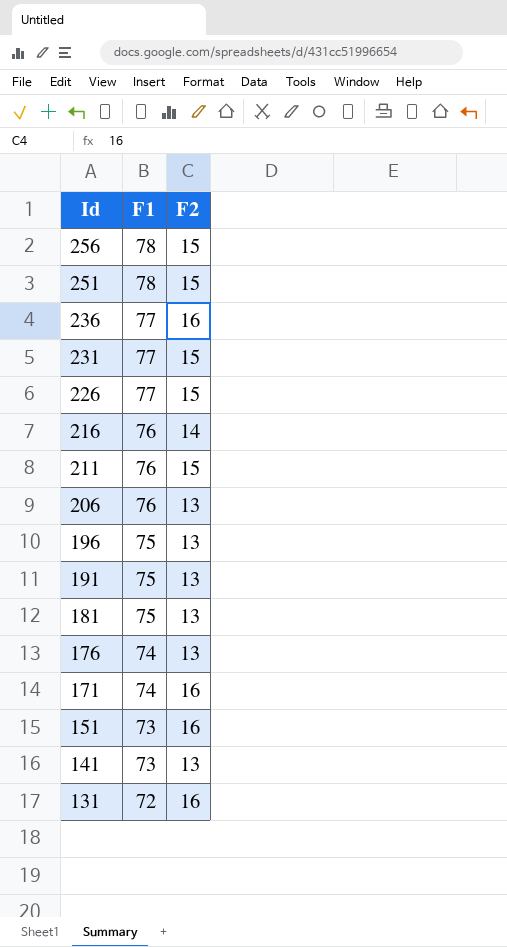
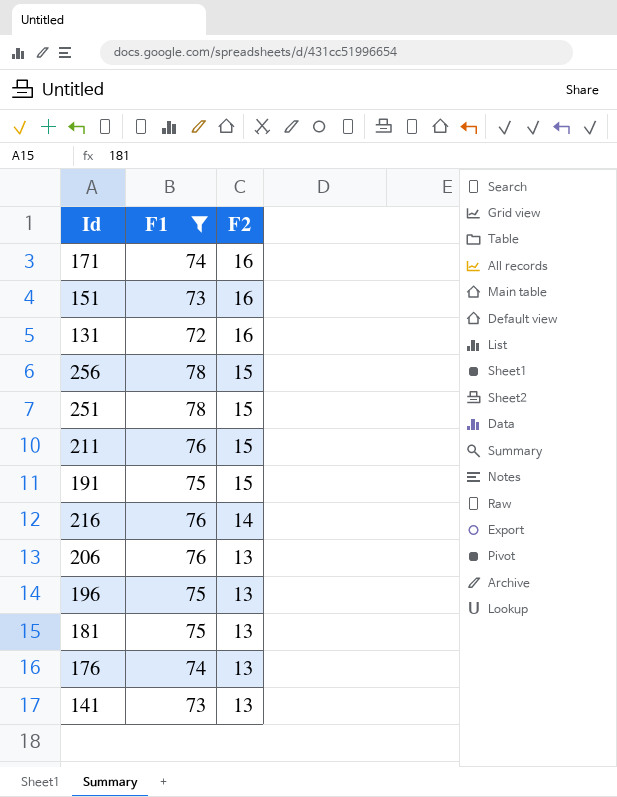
filter: none -> F1 != 77
row order: Id descending -> F2 descending
191 | F2: 13 -> 15

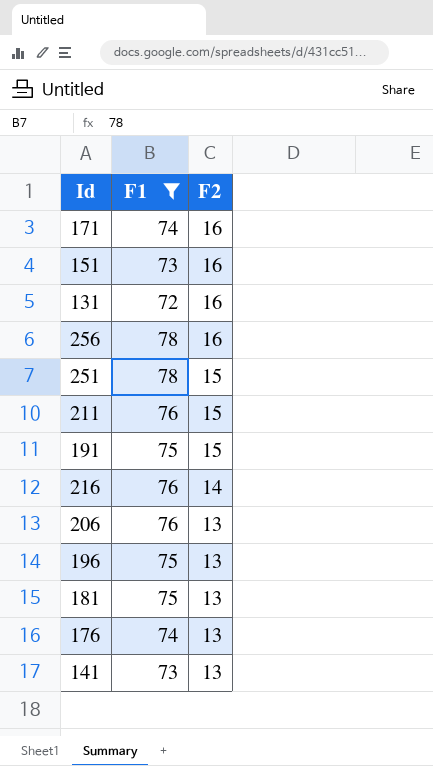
256 | F2: 15 -> 16

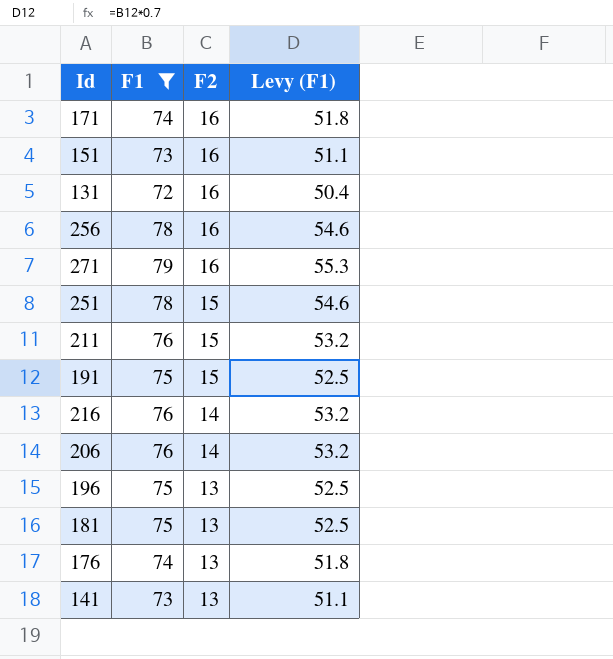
column Levy (F1) | formula: none -> [F1] * 0.7
row 271: none -> 79 | 16 | 55.3
206 | F2: 13 -> 14

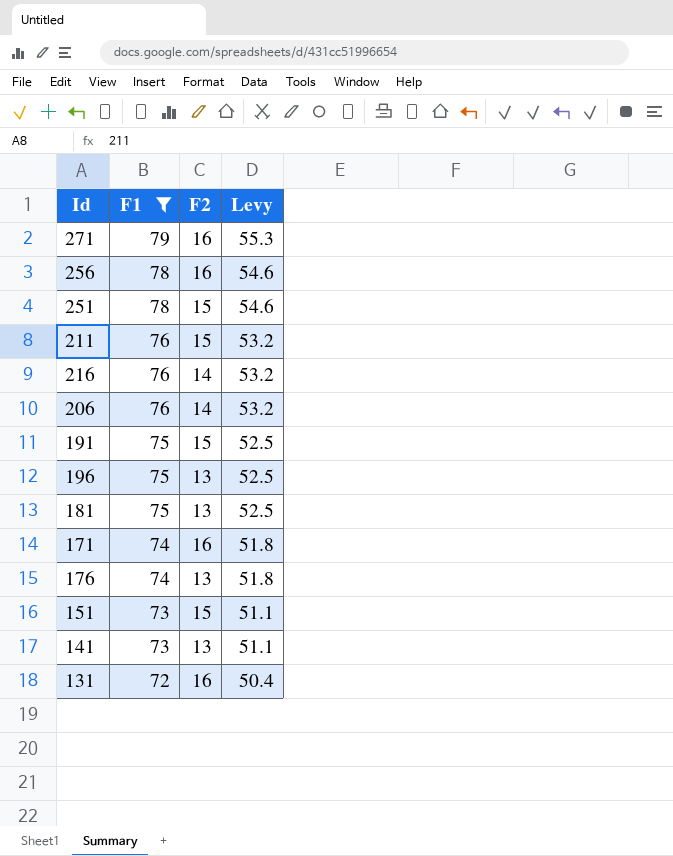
row order: F2 descending -> F1 descending
column name: Levy (F1) -> Levy
151 | F2: 16 -> 15

